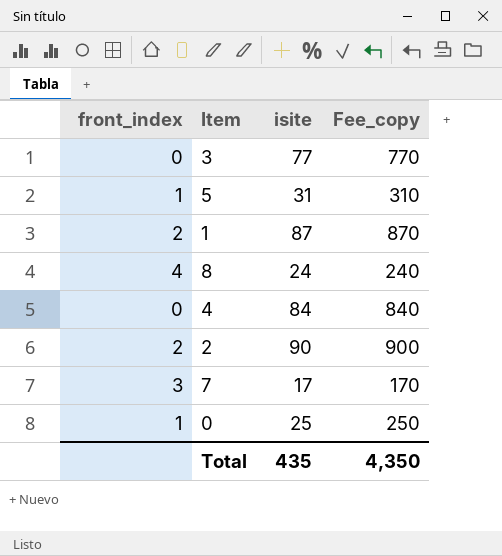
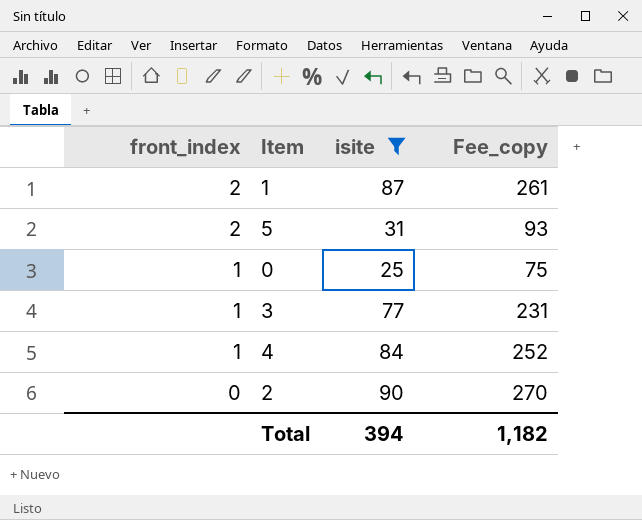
filter: none -> isite >= 25
row order: none -> front_index descending
column Fee_copy | formula: [isite] * 10 -> [isite] * 3
5 | front_index: 1 -> 2
3 | front_index: 0 -> 1
4 | front_index: 0 -> 1
2 | front_index: 2 -> 0
Total | isite: 435 -> 394
Total | Fee_copy: 4,350 -> 1,182

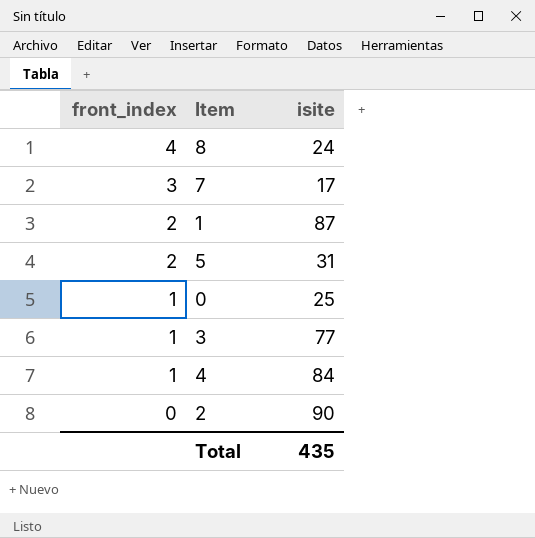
filter: isite >= 25 -> none
column Fee_copy | formula: [isite] * 3 -> none
Total | isite: 394 -> 435

